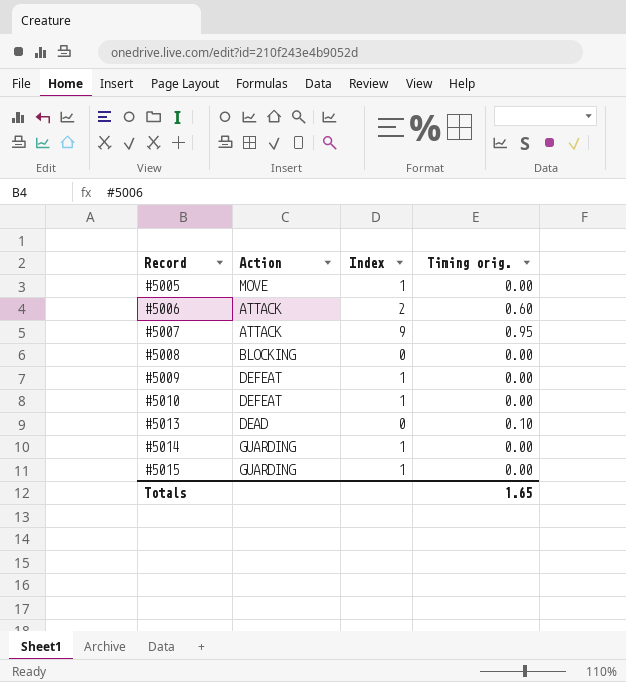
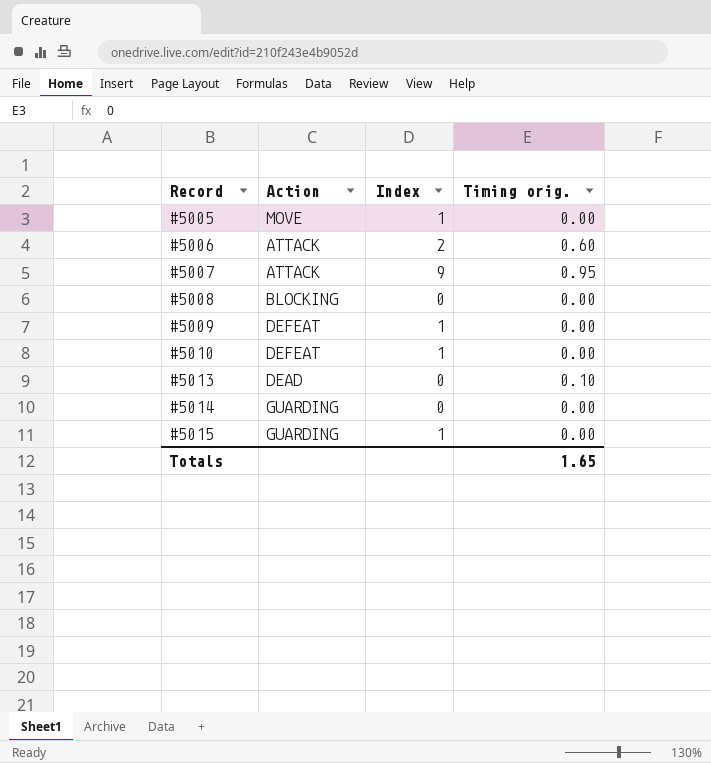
#5014 | Index: 1 -> 0

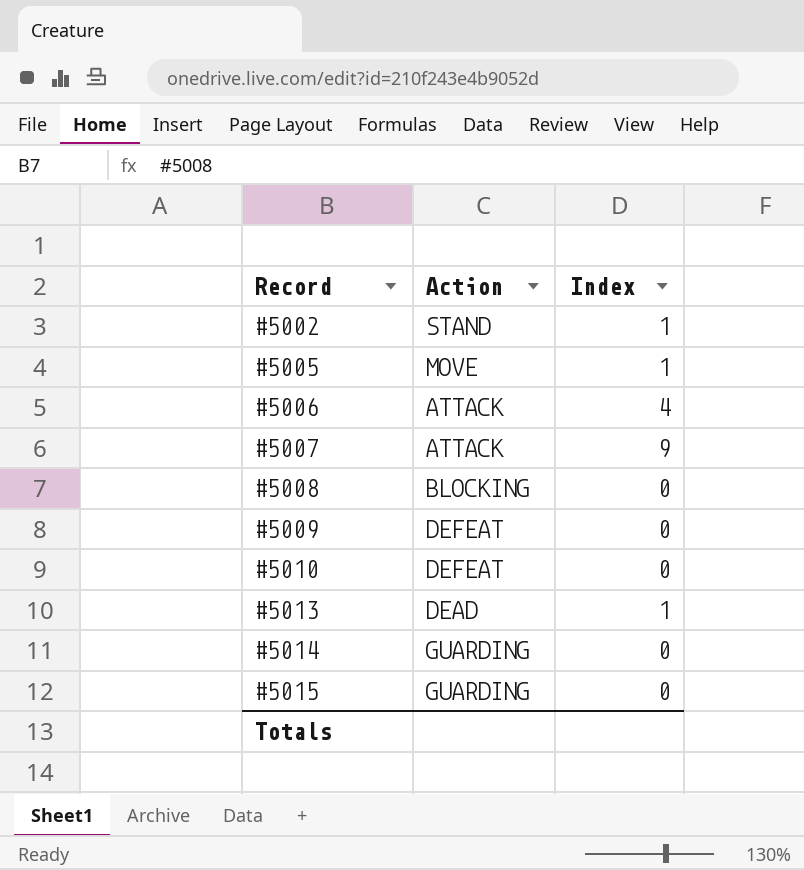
column Timing orig. | position: 4 -> none
row #5002: none -> STAND | 1
#5006 | Index: 2 -> 4
#5009 | Index: 1 -> 0
#5010 | Index: 1 -> 0
#5013 | Index: 0 -> 1
#5015 | Index: 1 -> 0

